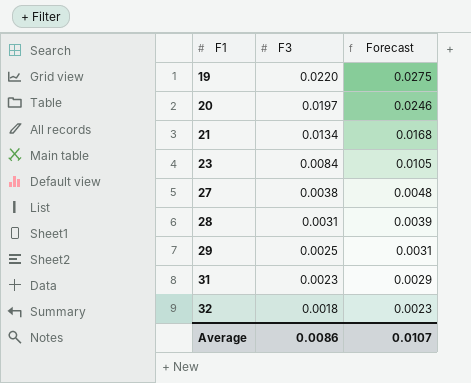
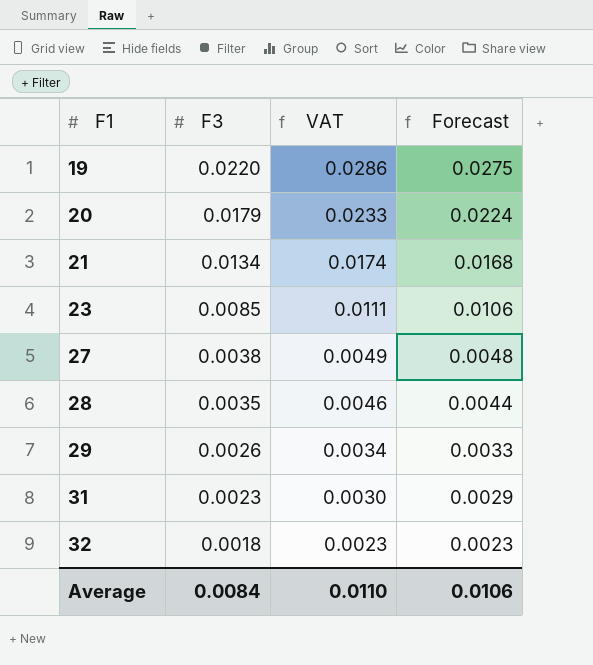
column VAT | formula: none -> [F3] * 1.3
20 | F3: 0.0197 -> 0.0179
20 | Forecast: 0.0246 -> 0.0224
23 | F3: 0.0084 -> 0.0085
23 | Forecast: 0.0105 -> 0.0106
28 | F3: 0.0031 -> 0.0035
28 | Forecast: 0.0039 -> 0.0044
29 | F3: 0.0025 -> 0.0026
29 | Forecast: 0.0031 -> 0.0033
Average | F3: 0.0086 -> 0.0084
Average | Forecast: 0.0107 -> 0.0106

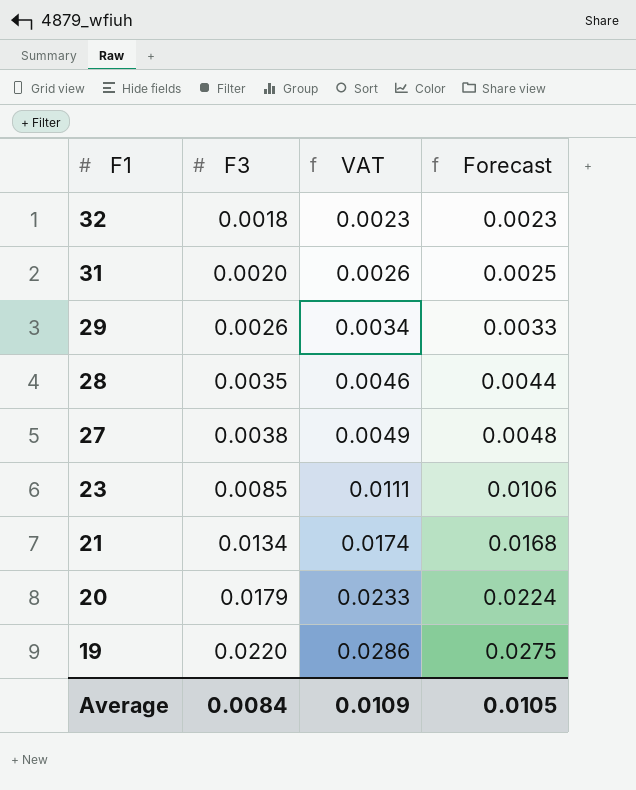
row order: F1 ascending -> F1 descending
31 | F3: 0.0023 -> 0.0020
31 | VAT: 0.0030 -> 0.0026
31 | Forecast: 0.0029 -> 0.0025
Average | VAT: 0.0110 -> 0.0109
Average | Forecast: 0.0106 -> 0.0105

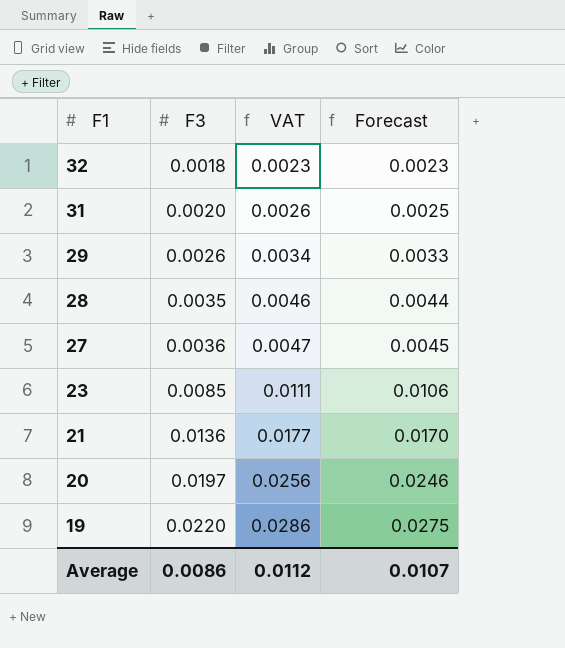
27 | F3: 0.0038 -> 0.0036
27 | VAT: 0.0049 -> 0.0047
27 | Forecast: 0.0048 -> 0.0045
21 | F3: 0.0134 -> 0.0136
21 | VAT: 0.0174 -> 0.0177
21 | Forecast: 0.0168 -> 0.0170
20 | F3: 0.0179 -> 0.0197
20 | VAT: 0.0233 -> 0.0256
20 | Forecast: 0.0224 -> 0.0246
Average | F3: 0.0084 -> 0.0086
Average | VAT: 0.0109 -> 0.0112
Average | Forecast: 0.0105 -> 0.0107

